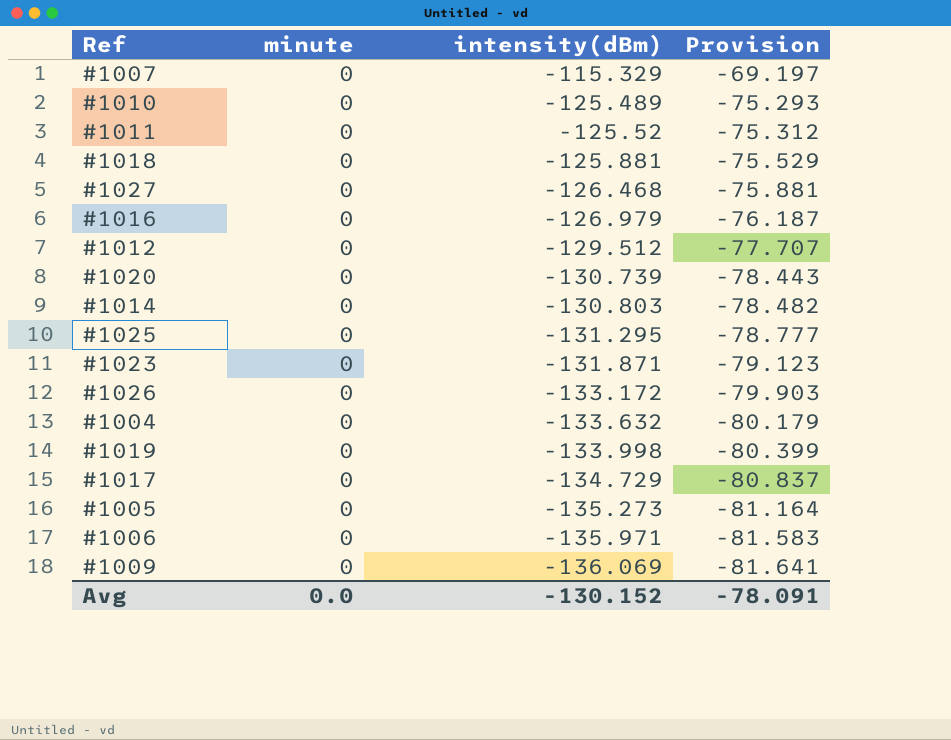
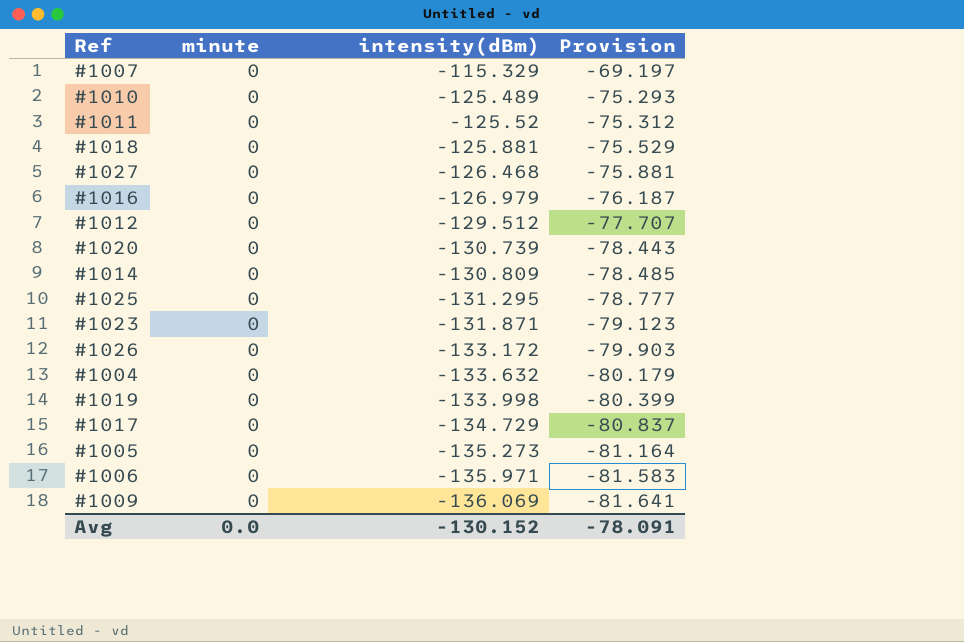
#1014 | intensity(dBm): -130.803 -> -130.809
#1014 | Provision: -78.482 -> -78.485

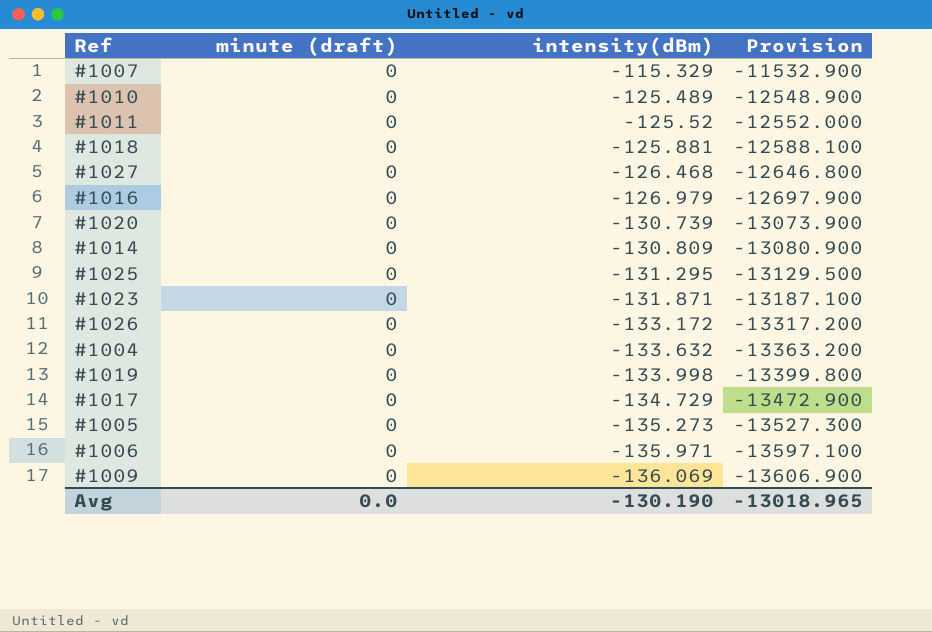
column name: minute -> minute (draft)
column Provision | formula: [intensity(dBm)] * 0.6 -> [intensity(dBm)] * 100
row #1012: 0 | -129.512 | -77.707 -> none
Avg | intensity(dBm): -130.152 -> -130.190
Avg | Provision: -78.091 -> -13018.965

